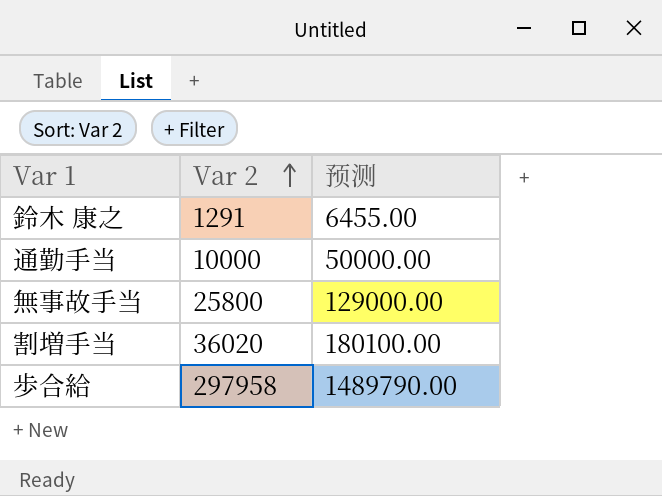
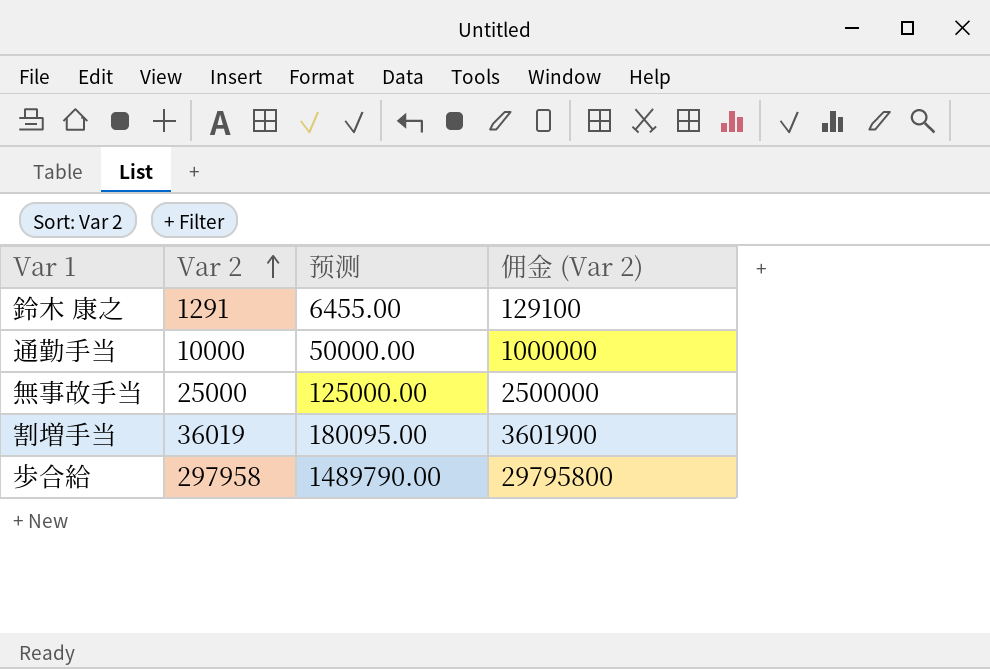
column 佣金 (Var 2) | formula: none -> [Var 2] * 100
無事故手当 | Var 2: 25800 -> 25000
無事故手当 | 预测: 129000.00 -> 125000.00
割増手当 | Var 2: 36020 -> 36019
割増手当 | 预测: 180100.00 -> 180095.00

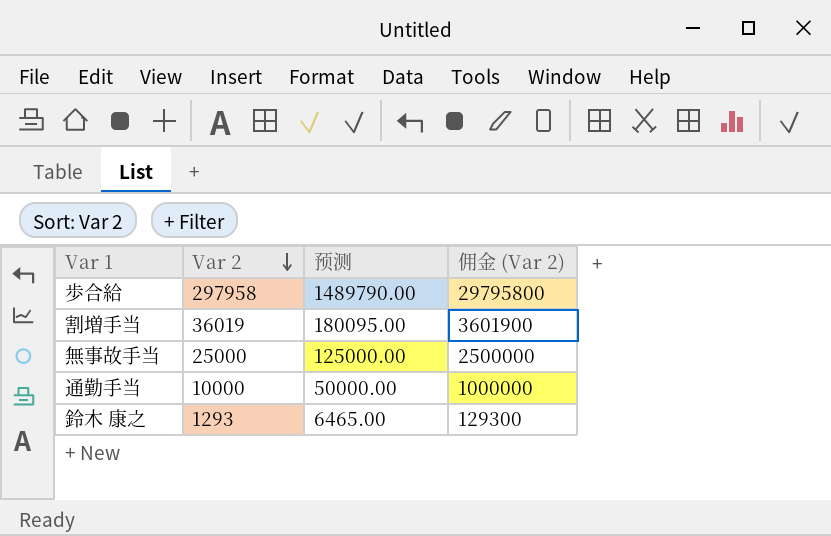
row order: Var 2 ascending -> Var 2 descending
鈴木 康之 | Var 2: 1291 -> 1293
鈴木 康之 | 预测: 6455.00 -> 6465.00
鈴木 康之 | 佣金 (Var 2): 129100 -> 129300

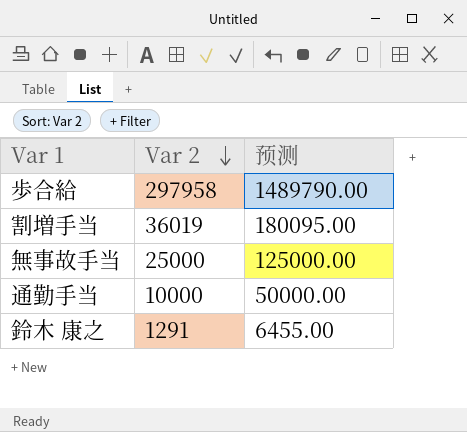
column 佣金 (Var 2) | formula: [Var 2] * 100 -> none
鈴木 康之 | Var 2: 1293 -> 1291
鈴木 康之 | 预测: 6465.00 -> 6455.00

